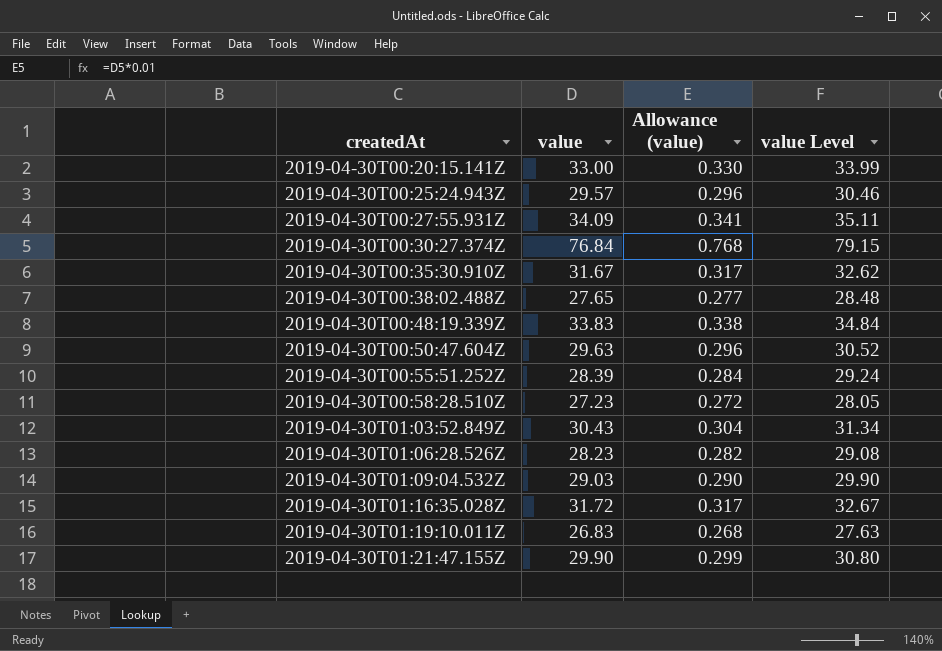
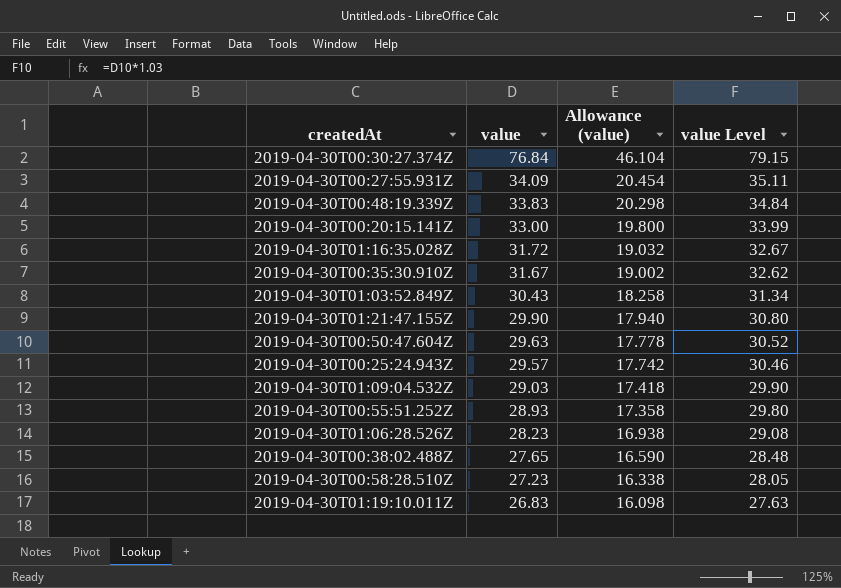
row order: createdAt ascending -> value descending
column Allowance (value) | formula: [value] * 0.01 -> [value] * 0.6
2019-04-30T00:55:51.252Z | value: 28.39 -> 28.93
2019-04-30T00:55:51.252Z | value Level: 29.24 -> 29.80

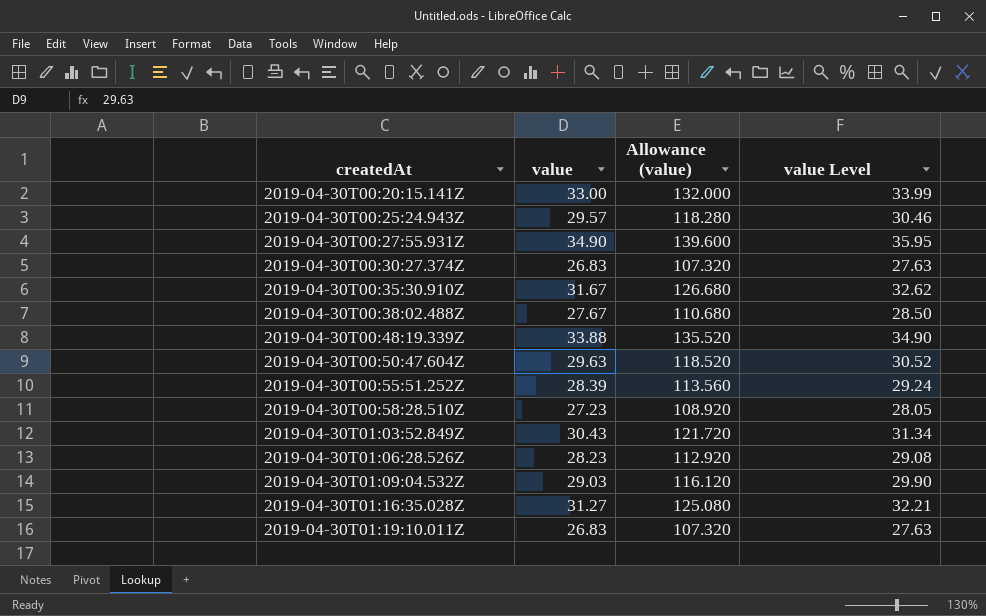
row order: value descending -> createdAt ascending
column Allowance (value) | formula: [value] * 0.6 -> [value] * 4
row 2019-04-30T01:21:47.155Z: 29.90 | 17.940 | 30.80 -> none
2019-04-30T00:27:55.931Z | value: 34.09 -> 34.90
2019-04-30T00:27:55.931Z | value Level: 35.11 -> 35.95
2019-04-30T00:30:27.374Z | value: 76.84 -> 26.83
2019-04-30T00:30:27.374Z | value Level: 79.15 -> 27.63
2019-04-30T00:38:02.488Z | value: 27.65 -> 27.67
2019-04-30T00:38:02.488Z | value Level: 28.48 -> 28.50
2019-04-30T00:48:19.339Z | value: 33.83 -> 33.88
2019-04-30T00:48:19.339Z | value Level: 34.84 -> 34.90
2019-04-30T00:55:51.252Z | value: 28.93 -> 28.39
2019-04-30T00:55:51.252Z | value Level: 29.80 -> 29.24
2019-04-30T01:16:35.028Z | value: 31.72 -> 31.27
2019-04-30T01:16:35.028Z | value Level: 32.67 -> 32.21

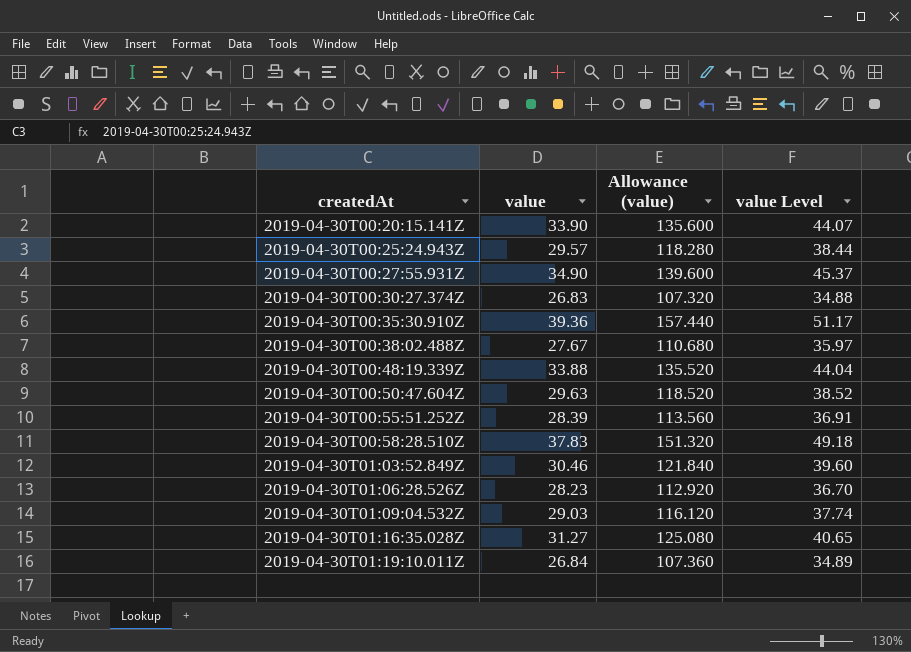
column value Level | formula: [value] * 1.03 -> [value] * 1.3
2019-04-30T00:20:15.141Z | value: 33.00 -> 33.90
2019-04-30T00:20:15.141Z | Allowance (value): 132.000 -> 135.600
2019-04-30T00:35:30.910Z | value: 31.67 -> 39.36
2019-04-30T00:35:30.910Z | Allowance (value): 126.680 -> 157.440
2019-04-30T00:58:28.510Z | value: 27.23 -> 37.83
2019-04-30T00:58:28.510Z | Allowance (value): 108.920 -> 151.320
2019-04-30T01:03:52.849Z | value: 30.43 -> 30.46
2019-04-30T01:03:52.849Z | Allowance (value): 121.720 -> 121.840
2019-04-30T01:19:10.011Z | value: 26.83 -> 26.84
2019-04-30T01:19:10.011Z | Allowance (value): 107.320 -> 107.360

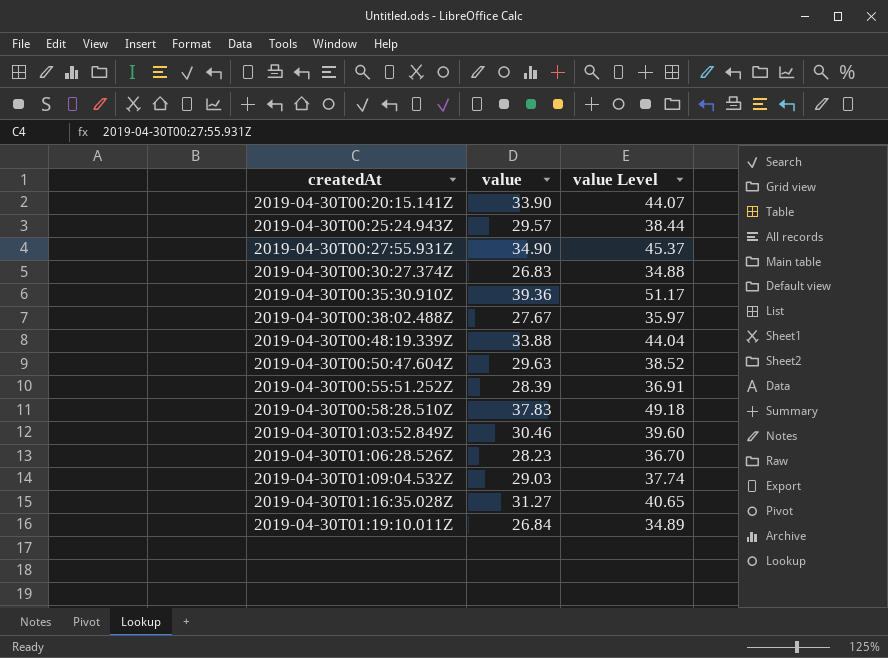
column Allowance (value) | formula: [value] * 4 -> none

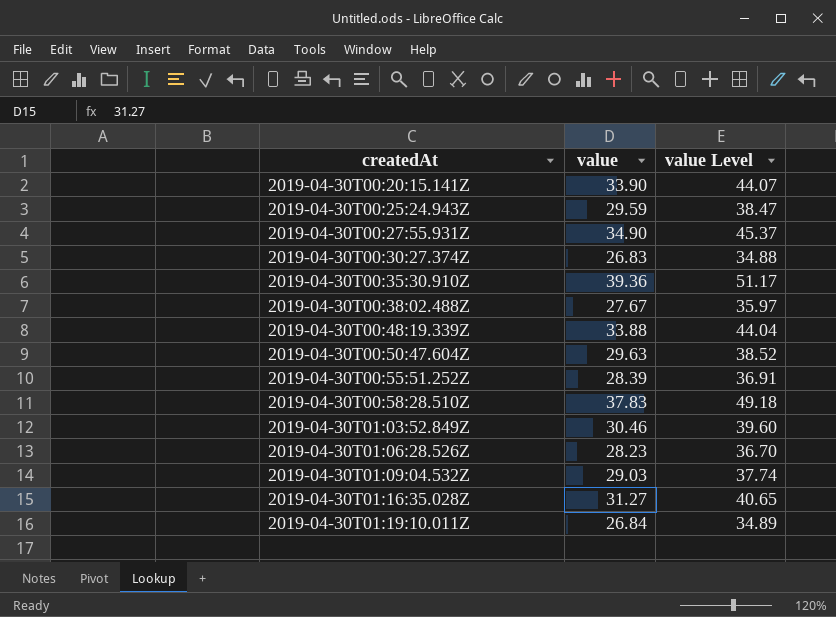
2019-04-30T00:25:24.943Z | value: 29.57 -> 29.59
2019-04-30T00:25:24.943Z | value Level: 38.44 -> 38.47

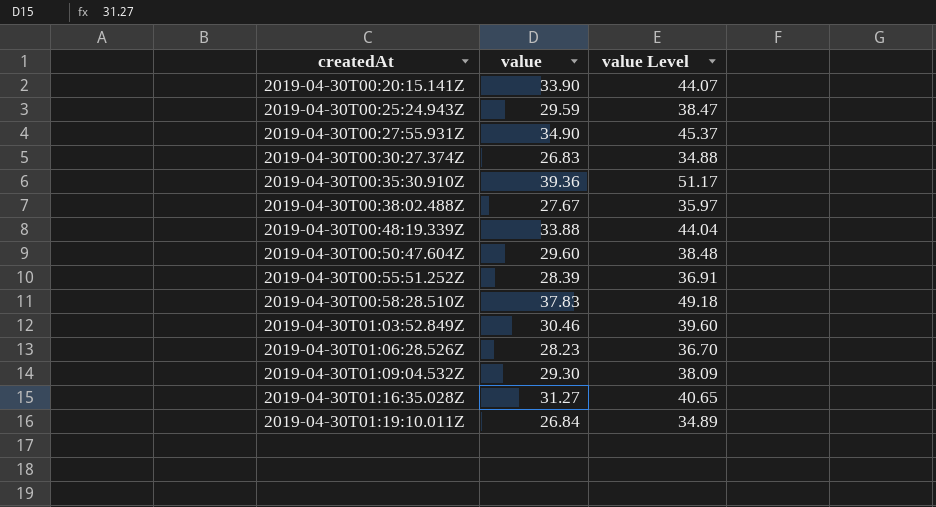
2019-04-30T00:50:47.604Z | value: 29.63 -> 29.60
2019-04-30T00:50:47.604Z | value Level: 38.52 -> 38.48
2019-04-30T01:09:04.532Z | value: 29.03 -> 29.30
2019-04-30T01:09:04.532Z | value Level: 37.74 -> 38.09

